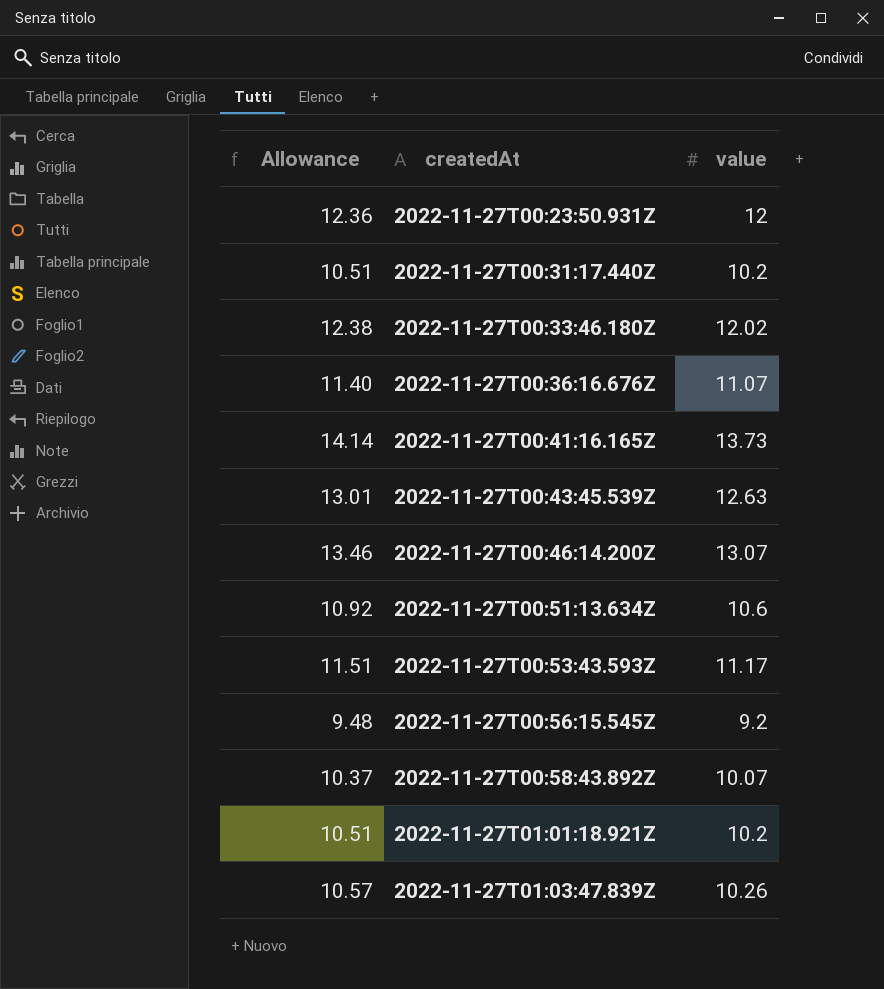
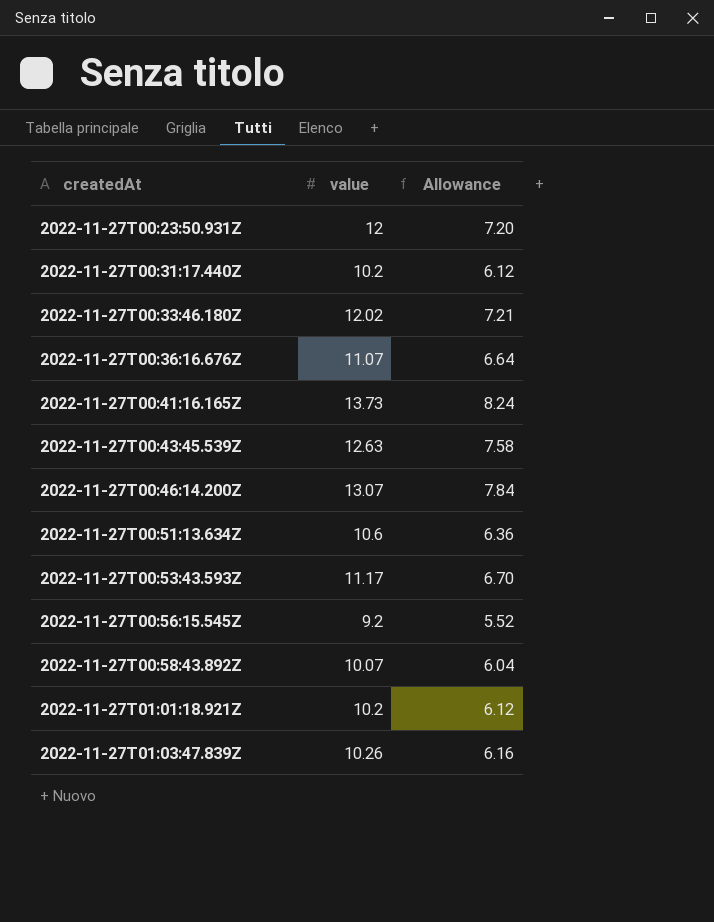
column Allowance | formula: [value] * 1.03 -> [value] * 0.6
column Allowance | position: 1 -> 3

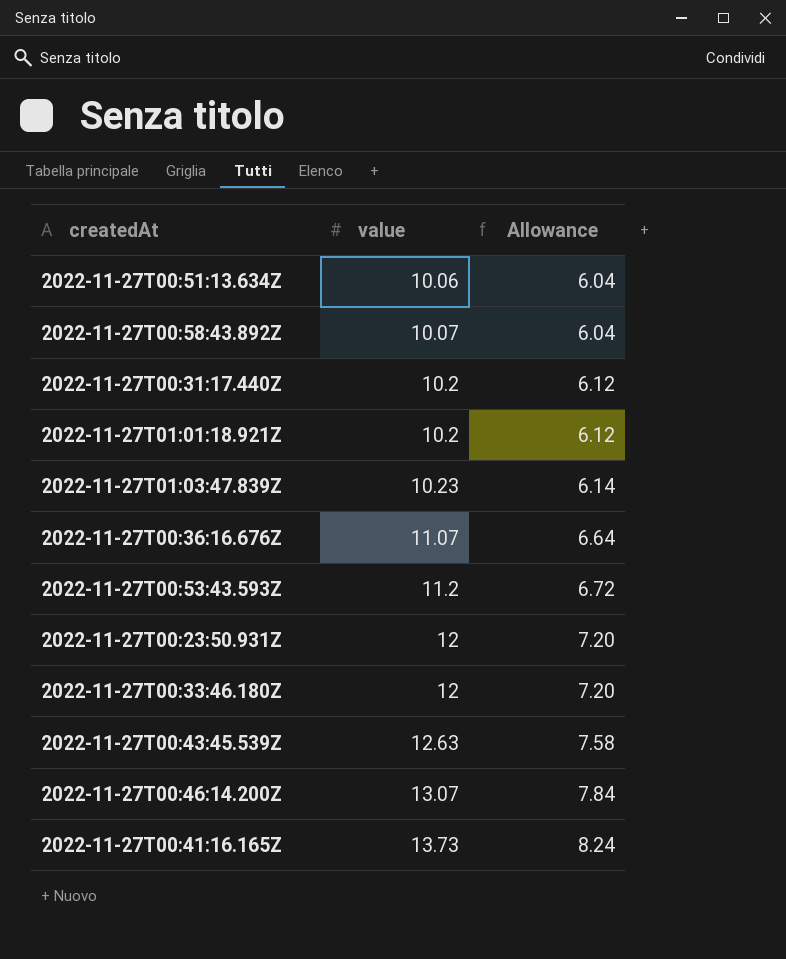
row order: createdAt ascending -> value ascending
row 2022-11-27T00:56:15.545Z: 9.2 | 5.52 -> none
2022-11-27T00:51:13.634Z | value: 10.6 -> 10.06
2022-11-27T00:51:13.634Z | Allowance: 6.36 -> 6.04
2022-11-27T01:03:47.839Z | value: 10.26 -> 10.23
2022-11-27T01:03:47.839Z | Allowance: 6.16 -> 6.14
2022-11-27T00:53:43.593Z | value: 11.17 -> 11.2
2022-11-27T00:53:43.593Z | Allowance: 6.70 -> 6.72
2022-11-27T00:33:46.180Z | value: 12.02 -> 12
2022-11-27T00:33:46.180Z | Allowance: 7.21 -> 7.20

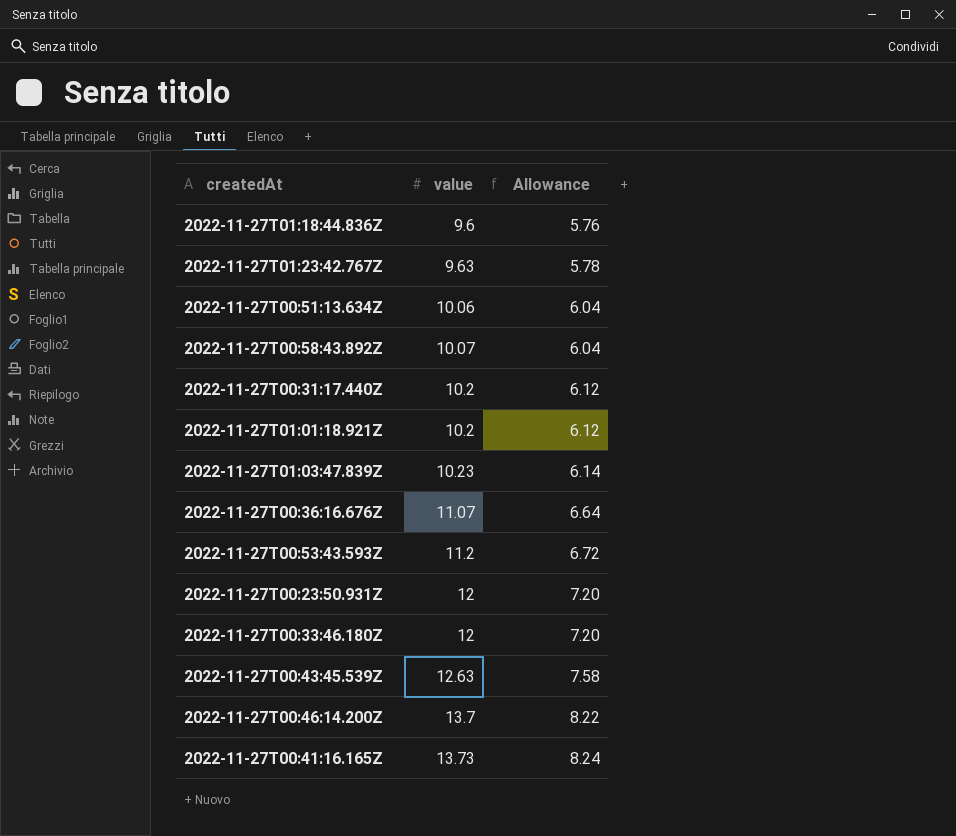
row 2022-11-27T01:18:44.836Z: none -> 9.6 | 5.76
row 2022-11-27T01:23:42.767Z: none -> 9.63 | 5.78
2022-11-27T00:46:14.200Z | value: 13.07 -> 13.7
2022-11-27T00:46:14.200Z | Allowance: 7.84 -> 8.22

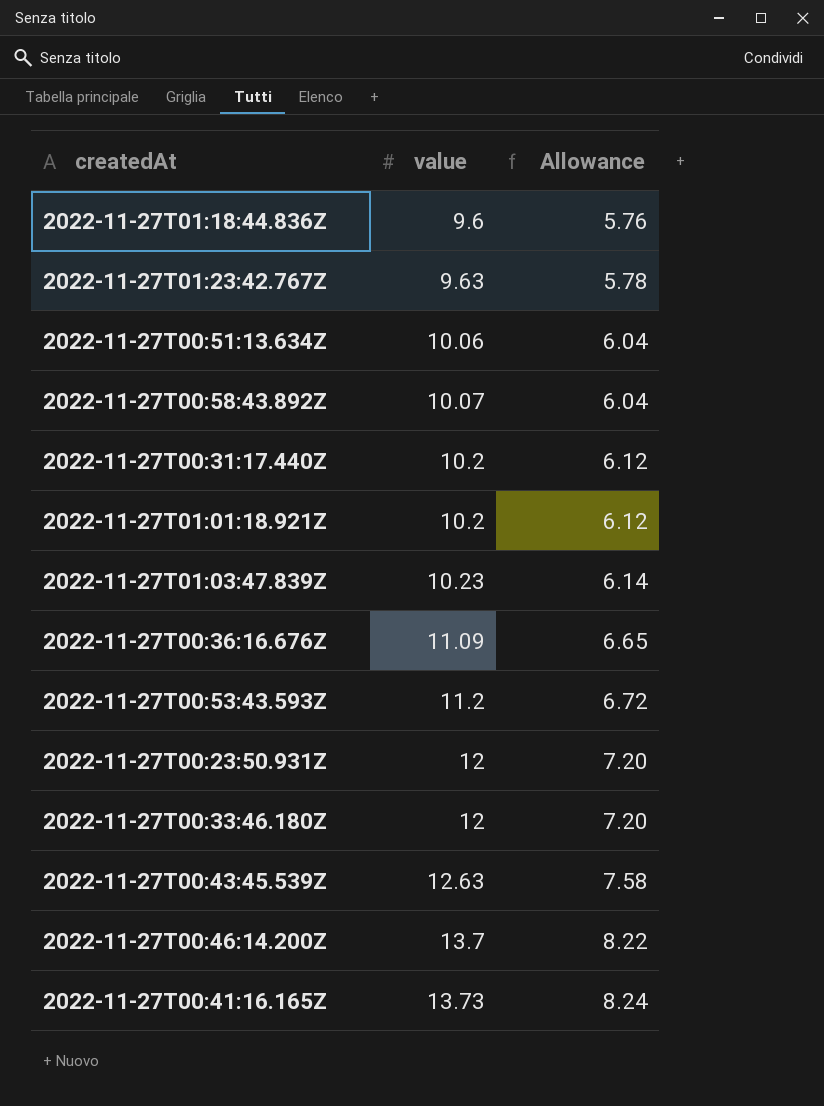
2022-11-27T00:36:16.676Z | value: 11.07 -> 11.09
2022-11-27T00:36:16.676Z | Allowance: 6.64 -> 6.65

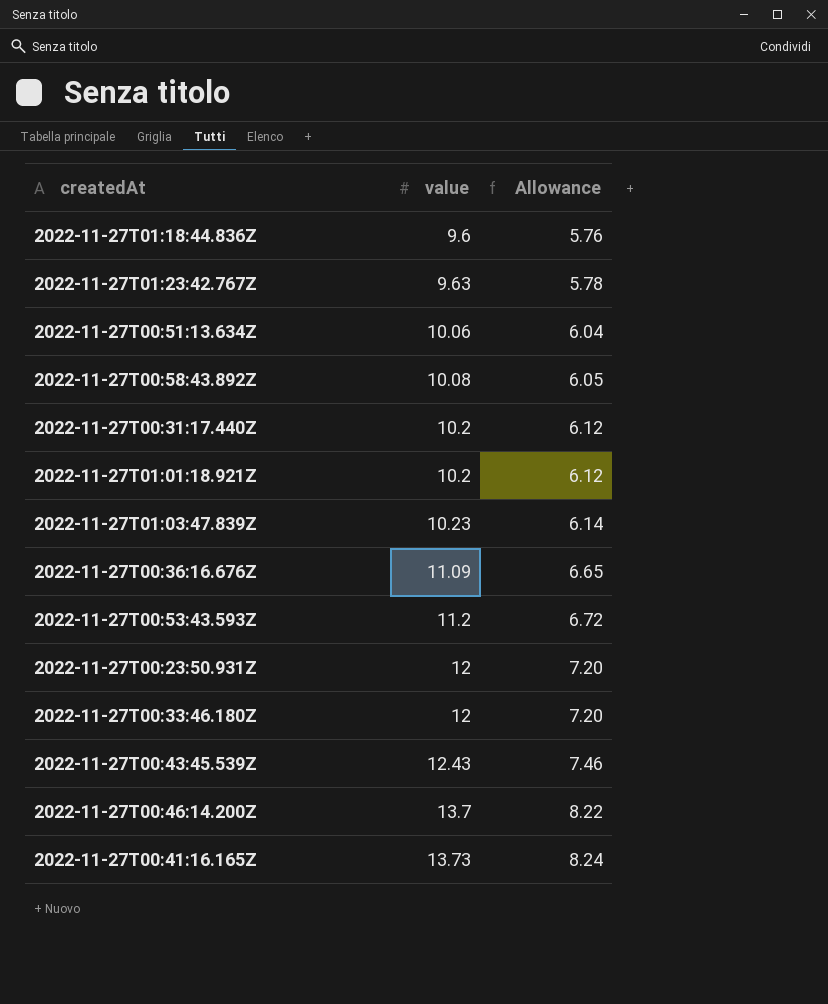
2022-11-27T00:58:43.892Z | value: 10.07 -> 10.08
2022-11-27T00:58:43.892Z | Allowance: 6.04 -> 6.05
2022-11-27T00:43:45.539Z | value: 12.63 -> 12.43
2022-11-27T00:43:45.539Z | Allowance: 7.58 -> 7.46

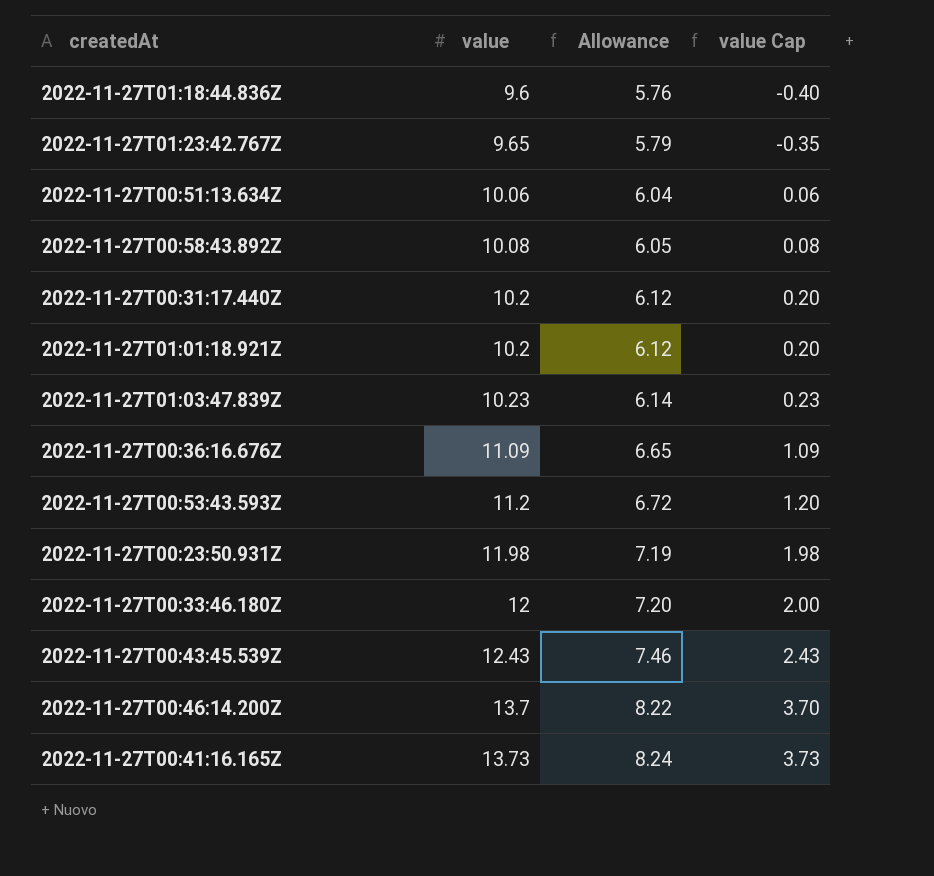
column value Cap | formula: none -> [value] - 10
2022-11-27T01:23:42.767Z | value: 9.63 -> 9.65
2022-11-27T01:23:42.767Z | Allowance: 5.78 -> 5.79
2022-11-27T00:23:50.931Z | value: 12 -> 11.98
2022-11-27T00:23:50.931Z | Allowance: 7.20 -> 7.19

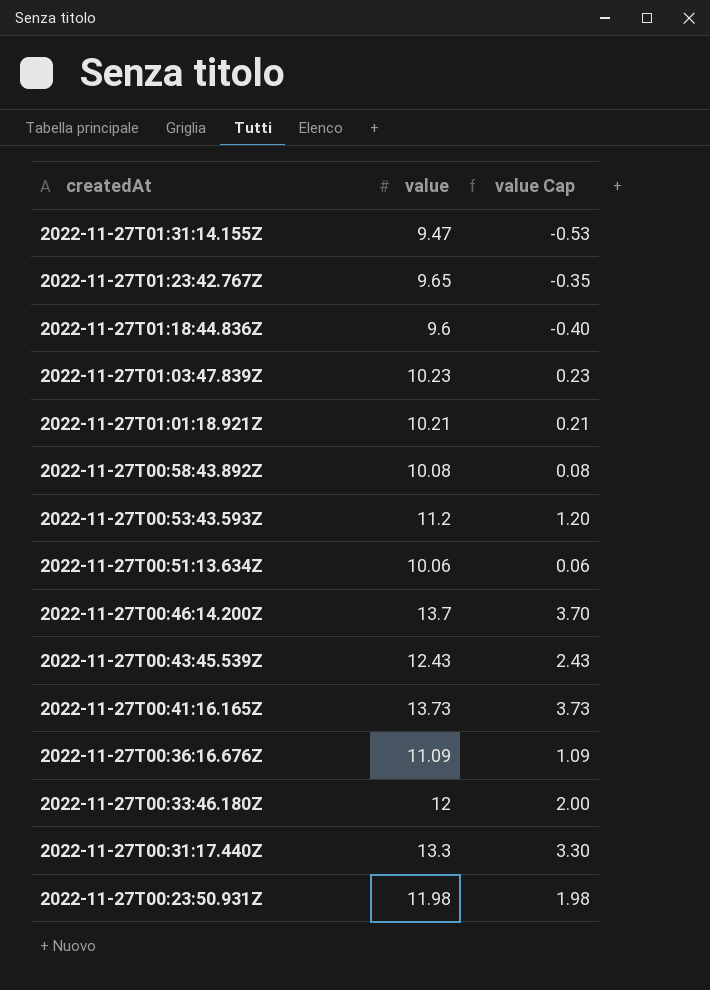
row order: value ascending -> createdAt descending
column Allowance | formula: [value] * 0.6 -> none
row 2022-11-27T01:31:14.155Z: none -> 9.47 | -0.53
2022-11-27T01:01:18.921Z | value: 10.2 -> 10.21
2022-11-27T01:01:18.921Z | value Cap: 0.20 -> 0.21
2022-11-27T00:31:17.440Z | value: 10.2 -> 13.3
2022-11-27T00:31:17.440Z | value Cap: 0.20 -> 3.30

